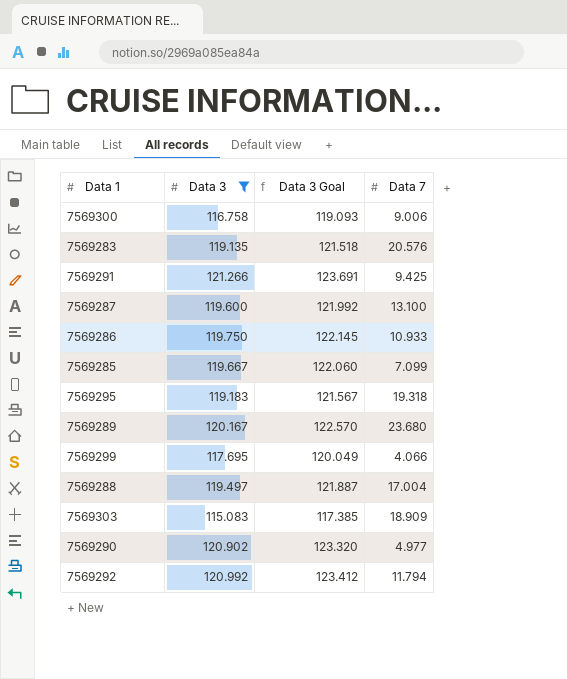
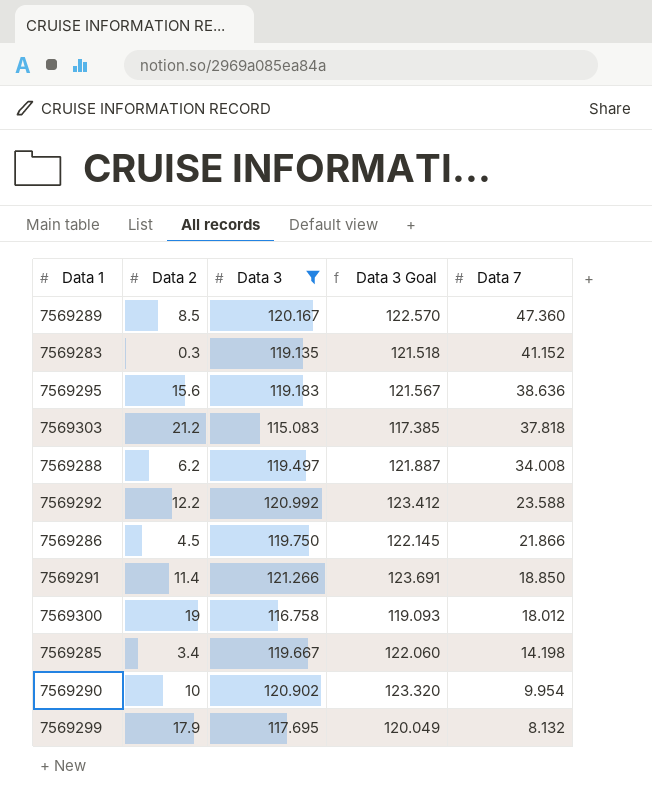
row order: none -> Data 7 descending
column Data 2 | position: none -> 2
row 7569287: 119.600 | 121.992 | 13.100 -> none
7569289 | Data 7: 23.680 -> 47.360
7569283 | Data 7: 20.576 -> 41.152
7569295 | Data 7: 19.318 -> 38.636
7569303 | Data 7: 18.909 -> 37.818
7569288 | Data 7: 17.004 -> 34.008
7569292 | Data 7: 11.794 -> 23.588
7569286 | Data 7: 10.933 -> 21.866
7569291 | Data 7: 9.425 -> 18.850
7569300 | Data 7: 9.006 -> 18.012
7569285 | Data 7: 7.099 -> 14.198
7569290 | Data 7: 4.977 -> 9.954
7569299 | Data 7: 4.066 -> 8.132

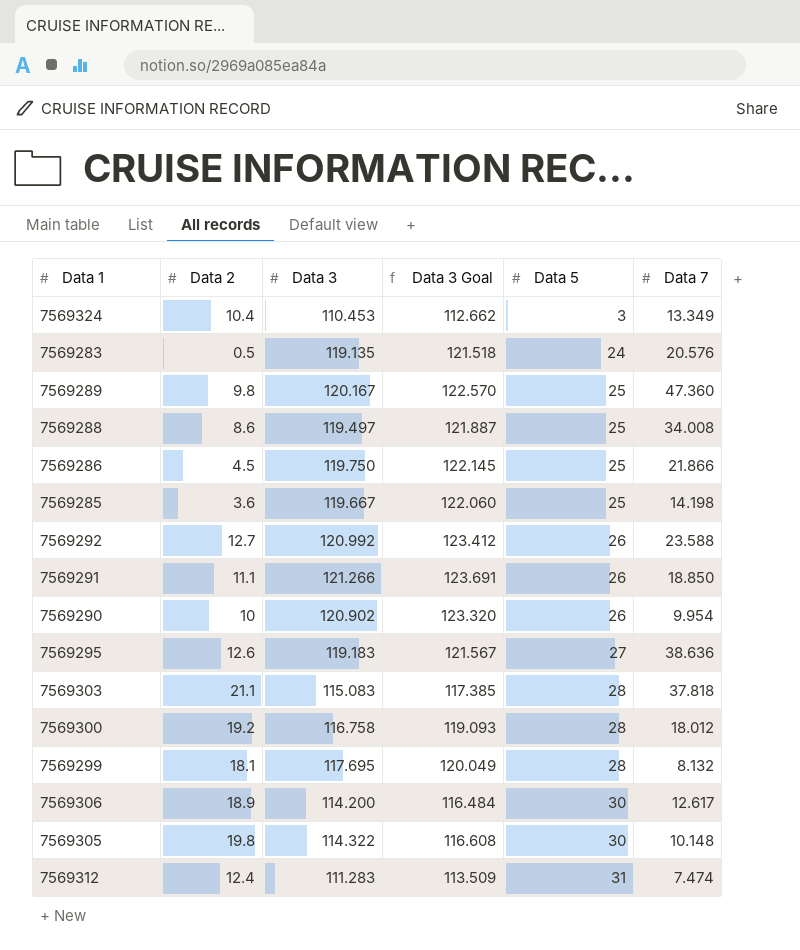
filter: Data 3 >= 115.083 -> none
row order: Data 7 descending -> Data 5 ascending
column Data 5 | position: none -> 5
7569283 | Data 2: 0.3 -> 0.5
7569283 | Data 7: 41.152 -> 20.576
7569289 | Data 2: 8.5 -> 9.8
7569288 | Data 2: 6.2 -> 8.6
7569285 | Data 2: 3.4 -> 3.6
7569292 | Data 2: 12.2 -> 12.7
7569291 | Data 2: 11.4 -> 11.1
7569295 | Data 2: 15.6 -> 12.6
7569303 | Data 2: 21.2 -> 21.1
7569300 | Data 2: 19 -> 19.2
7569299 | Data 2: 17.9 -> 18.1

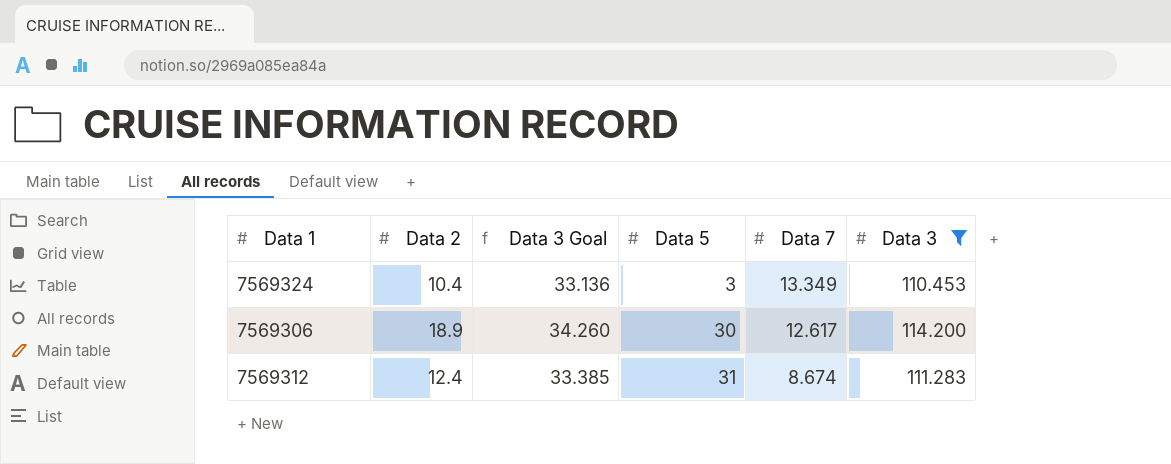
filter: none -> Data 3 <= 114.200
column Data 3 Goal | formula: [Data 3] * 1.02 -> [Data 3] * 0.3
column Data 3 | position: 3 -> 6
7569312 | Data 7: 7.474 -> 8.674

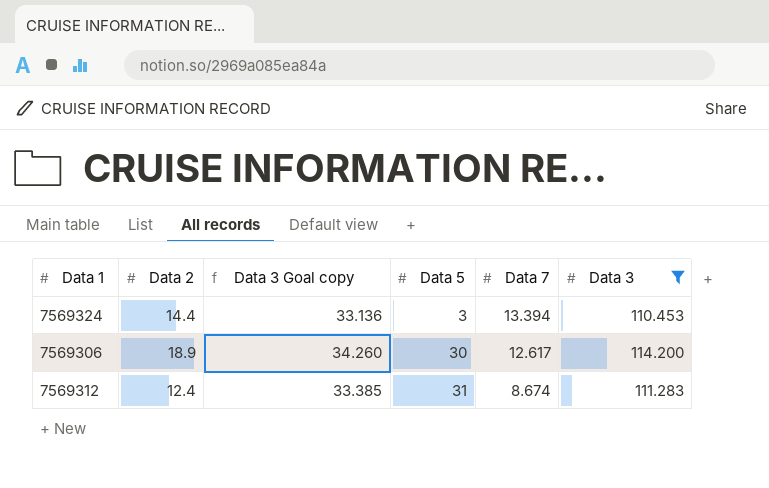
column name: Data 3 Goal -> Data 3 Goal copy
7569324 | Data 2: 10.4 -> 14.4
7569324 | Data 7: 13.349 -> 13.394

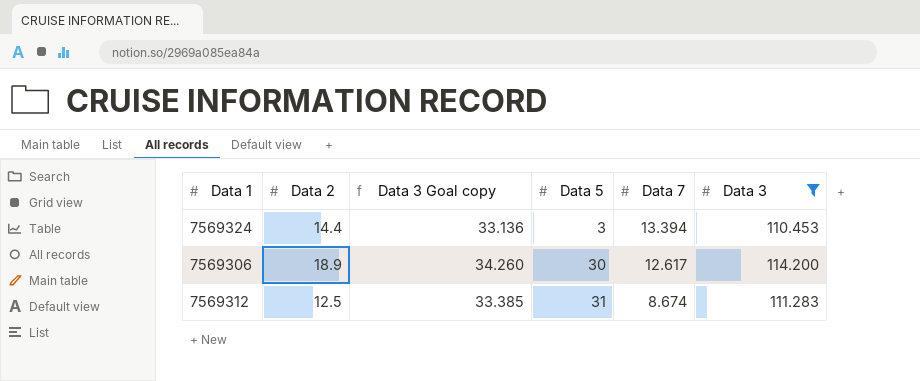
7569312 | Data 2: 12.4 -> 12.5

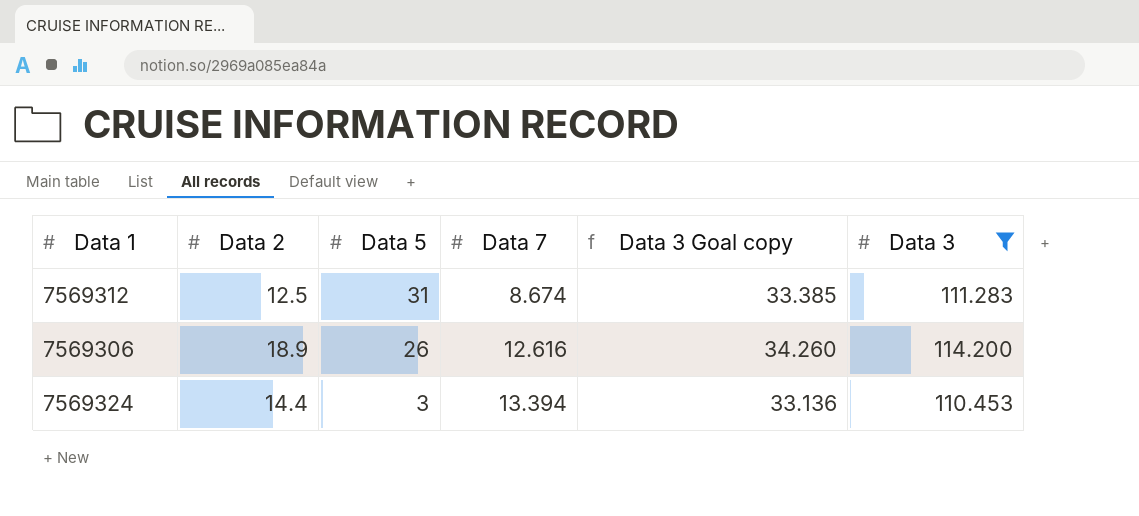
row order: Data 5 ascending -> Data 5 descending
column Data 3 Goal copy | position: 3 -> 5
7569306 | Data 5: 30 -> 26
7569306 | Data 7: 12.617 -> 12.616

